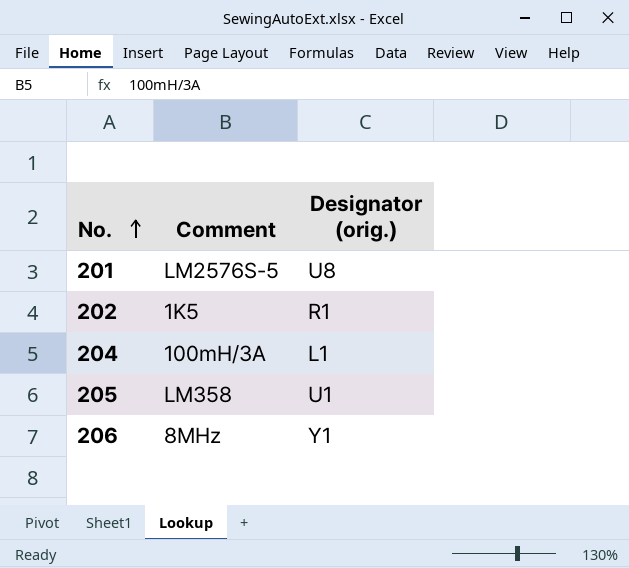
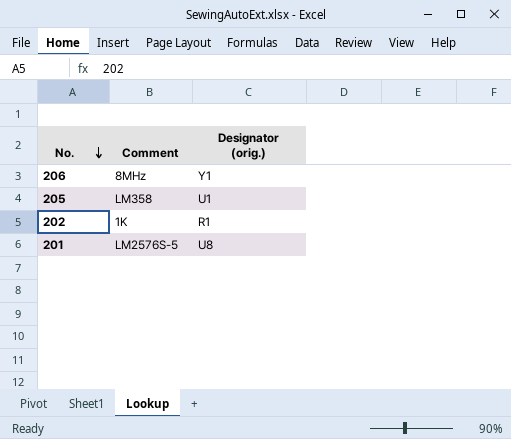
row order: No. ascending -> No. descending
row 204: 100mH/3A | L1 -> none
202 | Comment: 1K5 -> 1K

